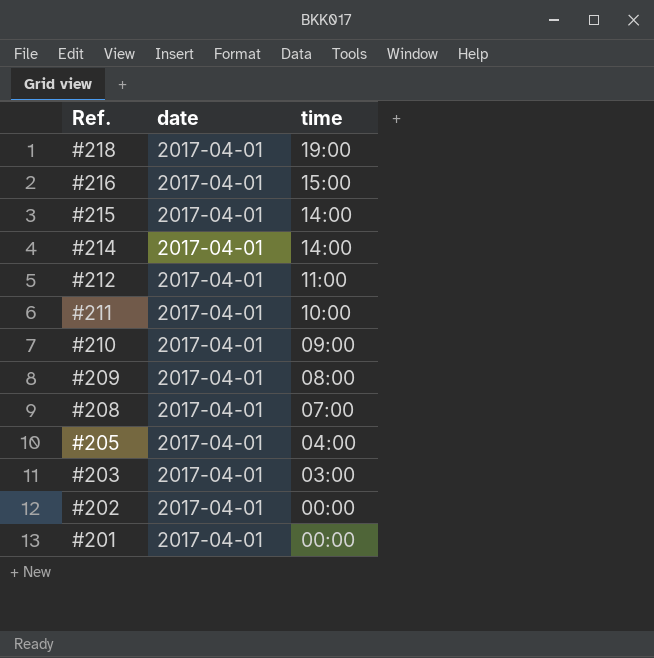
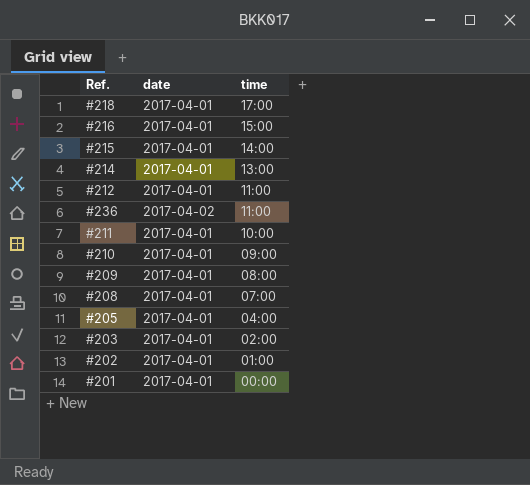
#218 | time: 19:00 -> 17:00
#214 | time: 14:00 -> 13:00
row #236: none -> 2017-04-02 | 11:00
#203 | time: 03:00 -> 02:00
#202 | time: 00:00 -> 01:00

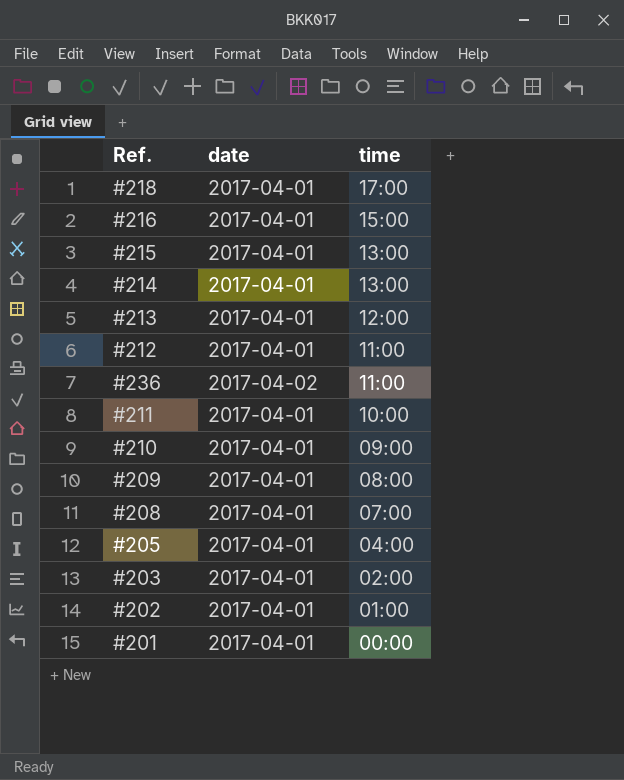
#215 | time: 14:00 -> 13:00
row #213: none -> 2017-04-01 | 12:00

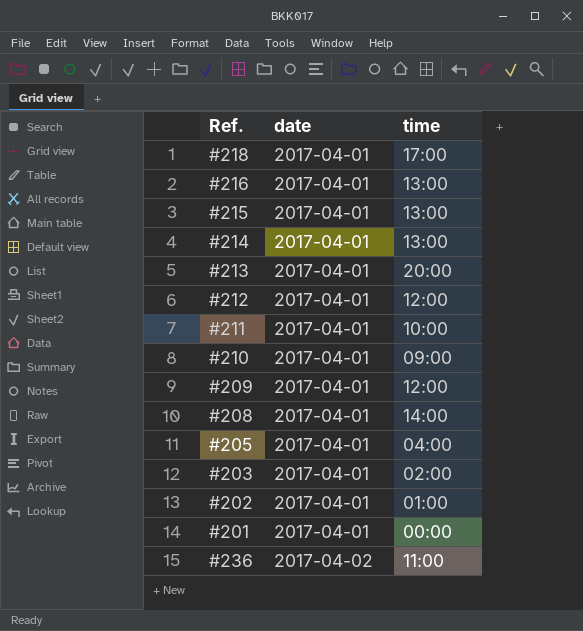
row order: time descending -> date ascending
#216 | time: 15:00 -> 13:00
#213 | time: 12:00 -> 20:00
#212 | time: 11:00 -> 12:00
#209 | time: 08:00 -> 12:00
#208 | time: 07:00 -> 14:00

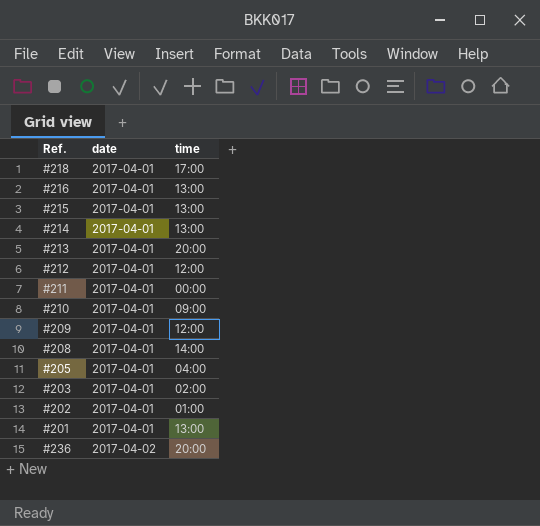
#211 | time: 10:00 -> 00:00
#201 | time: 00:00 -> 13:00
#236 | time: 11:00 -> 20:00

